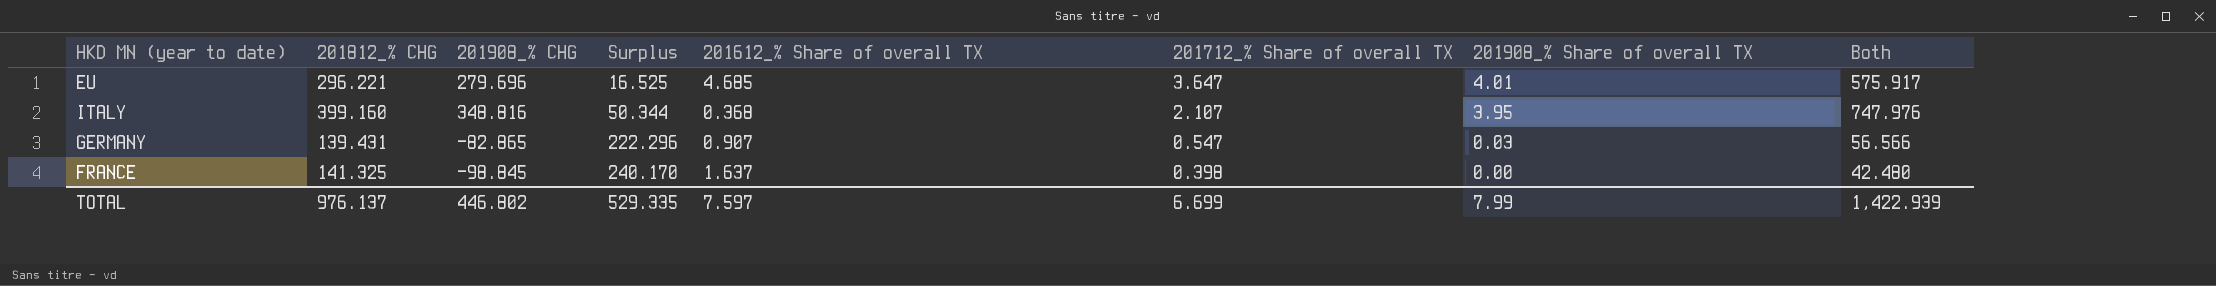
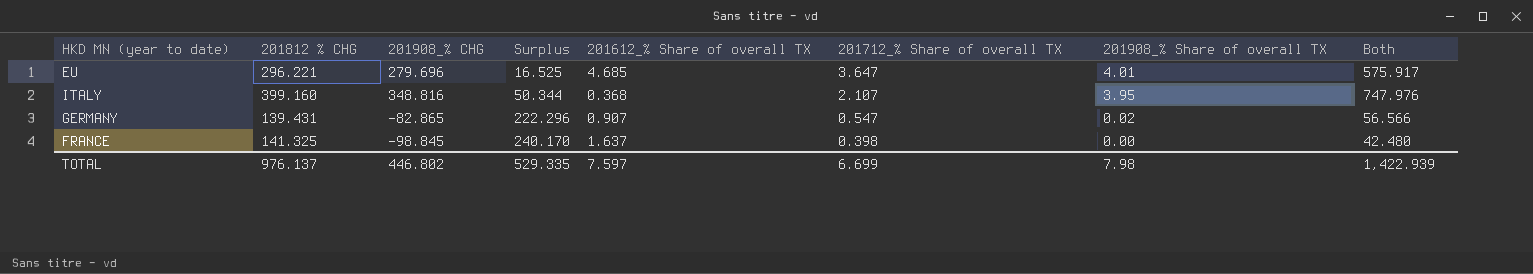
column name: 201812_% CHG -> 201812 % CHG
GERMANY | 201908_% Share of overall TX: 0.03 -> 0.02
TOTAL | 201908_% Share of overall TX: 7.99 -> 7.98

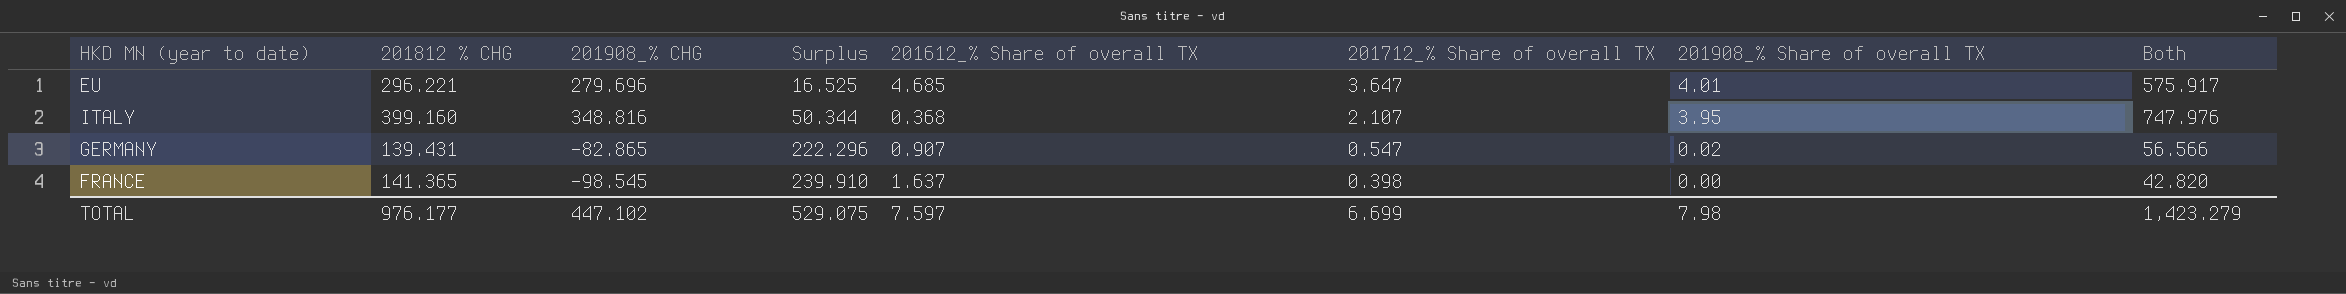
FRANCE | 201812 % CHG: 141.325 -> 141.365
FRANCE | 201908_% CHG: -98.845 -> -98.545
FRANCE | Surplus: 240.170 -> 239.910
FRANCE | Both: 42.480 -> 42.820
TOTAL | 201812 % CHG: 976.137 -> 976.177
TOTAL | 201908_% CHG: 446.802 -> 447.102
TOTAL | Surplus: 529.335 -> 529.075
TOTAL | Both: 1,422.939 -> 1,423.279

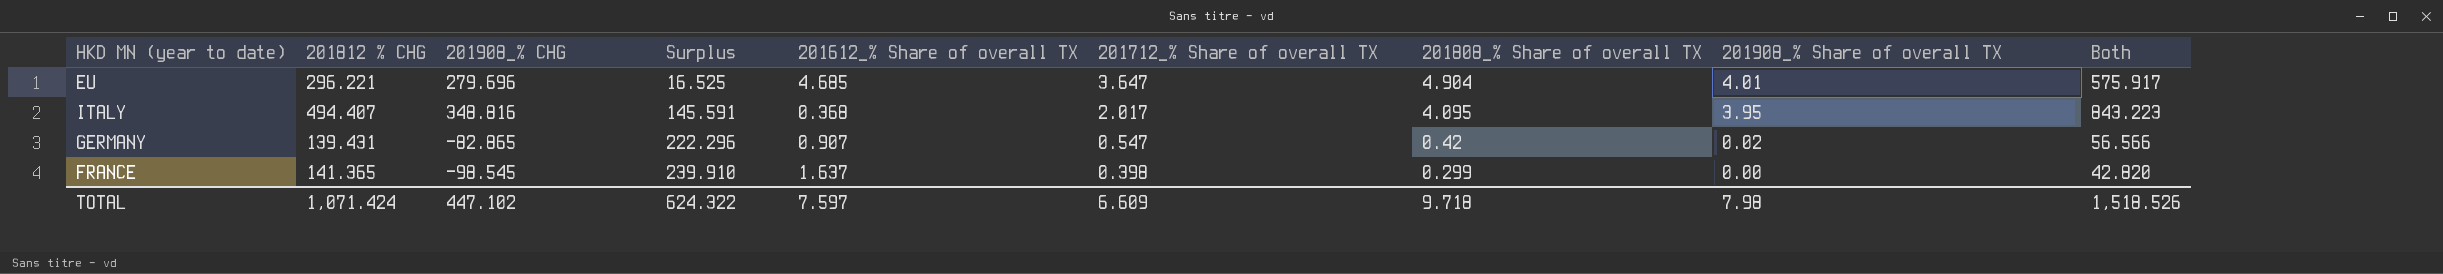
column 201808_% Share of overall TX | position: none -> 7
ITALY | 201812 % CHG: 399.160 -> 494.407
ITALY | Surplus: 50.344 -> 145.591
ITALY | 201712_% Share of overall TX: 2.107 -> 2.017
ITALY | Both: 747.976 -> 843.223
TOTAL | 201812 % CHG: 976.177 -> 1,071.424
TOTAL | Surplus: 529.075 -> 624.322
TOTAL | 201712_% Share of overall TX: 6.699 -> 6.609
TOTAL | Both: 1,423.279 -> 1,518.526

